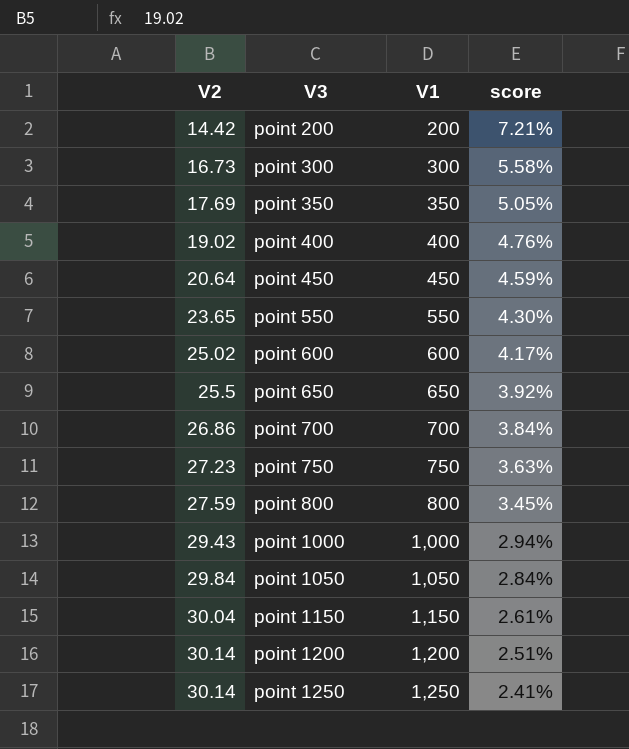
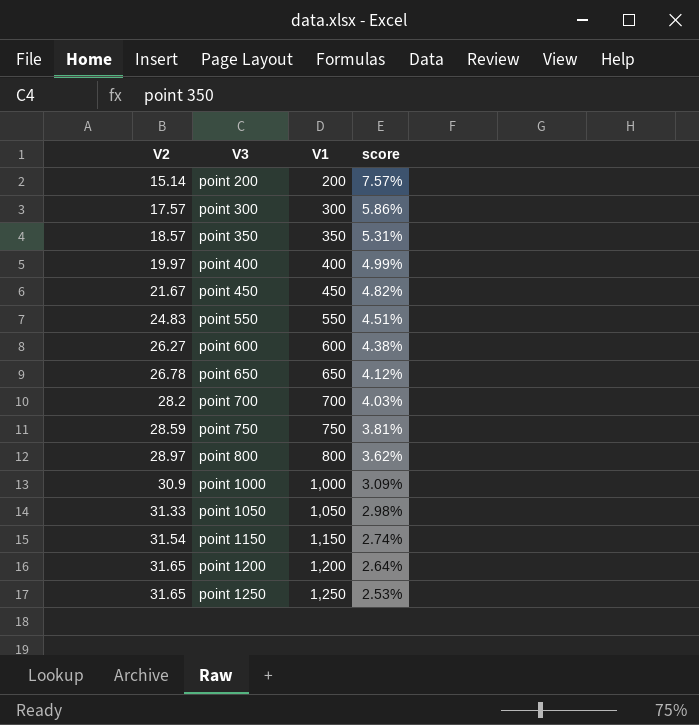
point 200 | V2: 14.42 -> 15.14
point 200 | score: 7.21% -> 7.57%
point 300 | V2: 16.73 -> 17.57
point 300 | score: 5.58% -> 5.86%
point 350 | V2: 17.69 -> 18.57
point 350 | score: 5.05% -> 5.31%
point 400 | V2: 19.02 -> 19.97
point 400 | score: 4.76% -> 4.99%
point 450 | V2: 20.64 -> 21.67
point 450 | score: 4.59% -> 4.82%
point 550 | V2: 23.65 -> 24.83
point 550 | score: 4.30% -> 4.51%
point 600 | V2: 25.02 -> 26.27
point 600 | score: 4.17% -> 4.38%
point 650 | V2: 25.5 -> 26.78
point 650 | score: 3.92% -> 4.12%
point 700 | V2: 26.86 -> 28.2
point 700 | score: 3.84% -> 4.03%
point 750 | V2: 27.23 -> 28.59
point 750 | score: 3.63% -> 3.81%
point 800 | V2: 27.59 -> 28.97
point 800 | score: 3.45% -> 3.62%
point 1000 | V2: 29.43 -> 30.9
point 1000 | score: 2.94% -> 3.09%
point 1050 | V2: 29.84 -> 31.33
point 1050 | score: 2.84% -> 2.98%
point 1150 | V2: 30.04 -> 31.54
point 1150 | score: 2.61% -> 2.74%
point 1200 | V2: 30.14 -> 31.65
point 1200 | score: 2.51% -> 2.64%
point 1250 | V2: 30.14 -> 31.65
point 1250 | score: 2.41% -> 2.53%

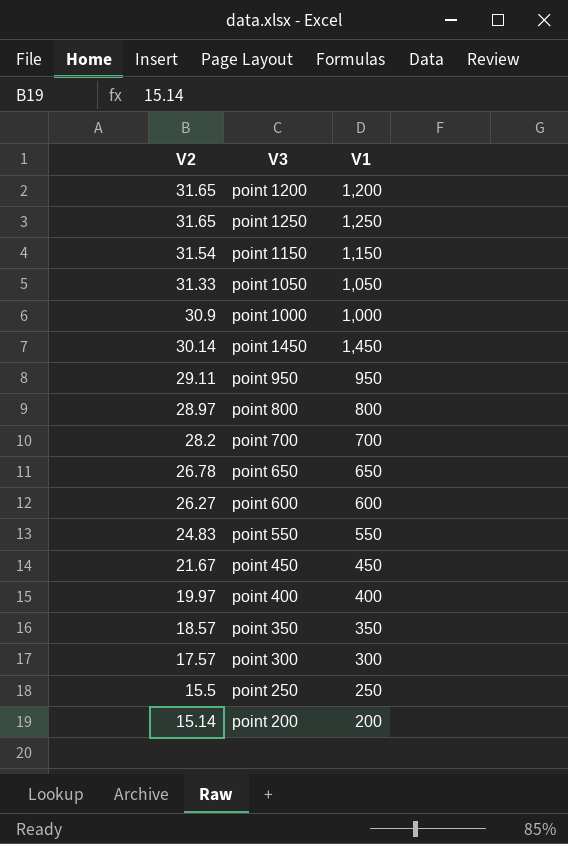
row order: V2 ascending -> V2 descending
column score | formula: [V2] / [V1] -> none
row point 750: 28.59 | 750 | 3.81% -> none
row point 1450: none -> 30.14 | 1,450
row point 950: none -> 29.11 | 950
row point 250: none -> 15.5 | 250

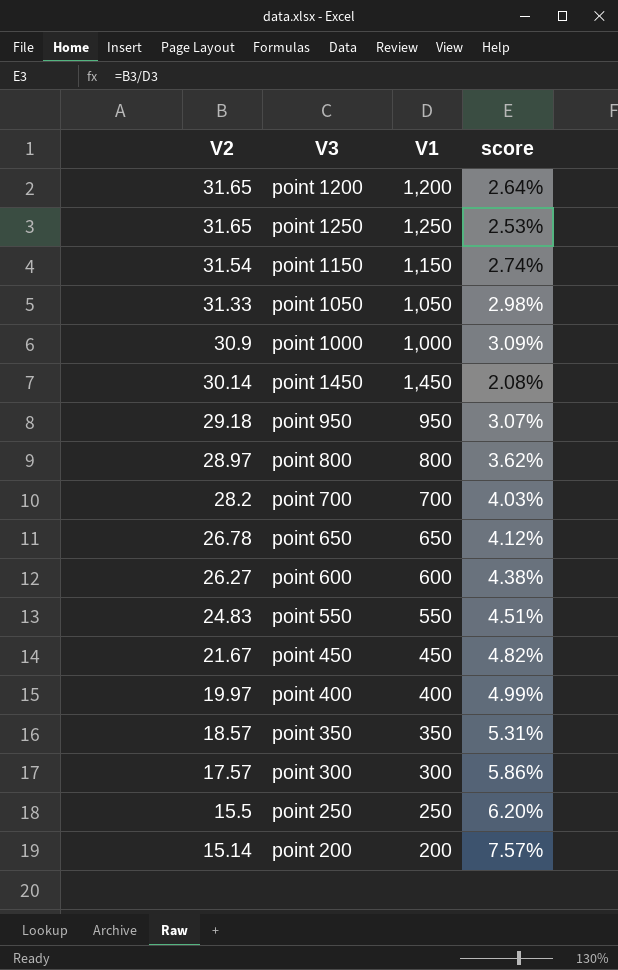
column score | formula: none -> [V2] / [V1]
point 950 | V2: 29.11 -> 29.18

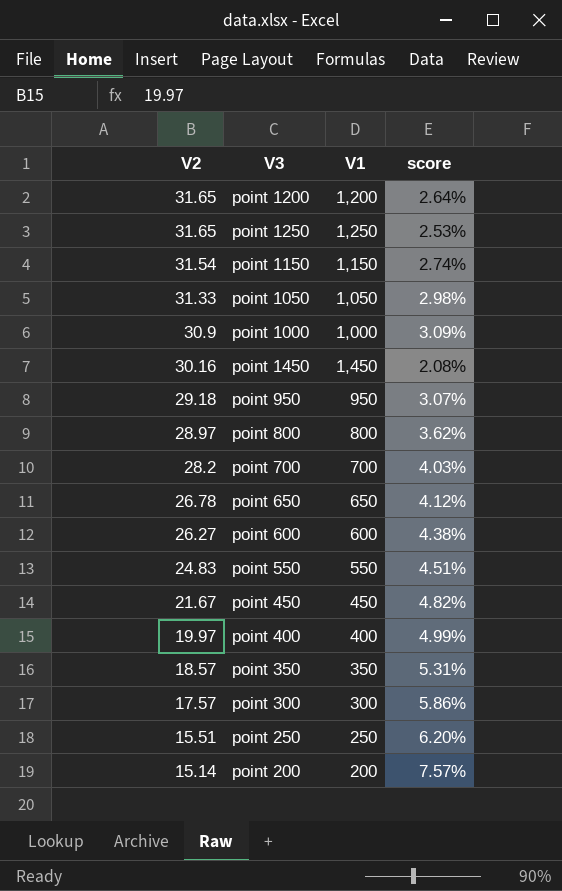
point 1450 | V2: 30.14 -> 30.16
point 250 | V2: 15.5 -> 15.51

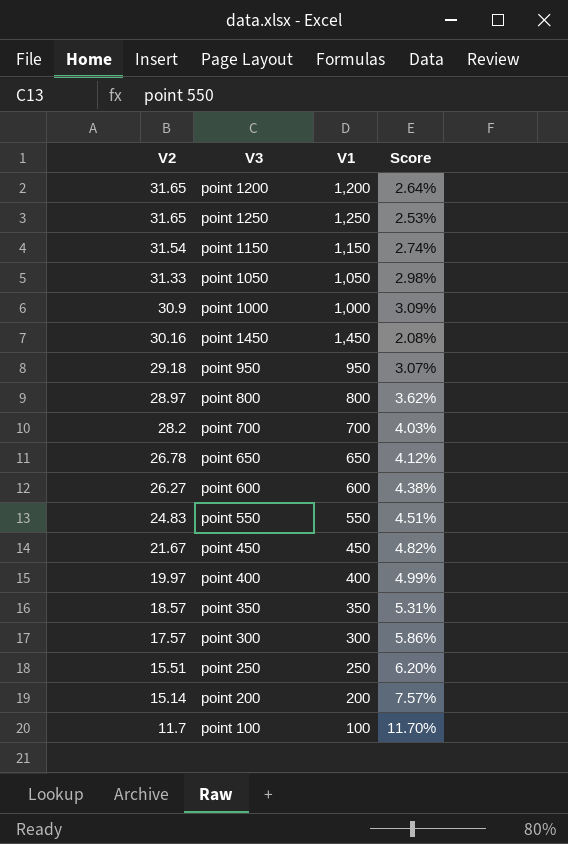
column name: score -> Score
row point 100: none -> 11.7 | 100 | 11.70%

